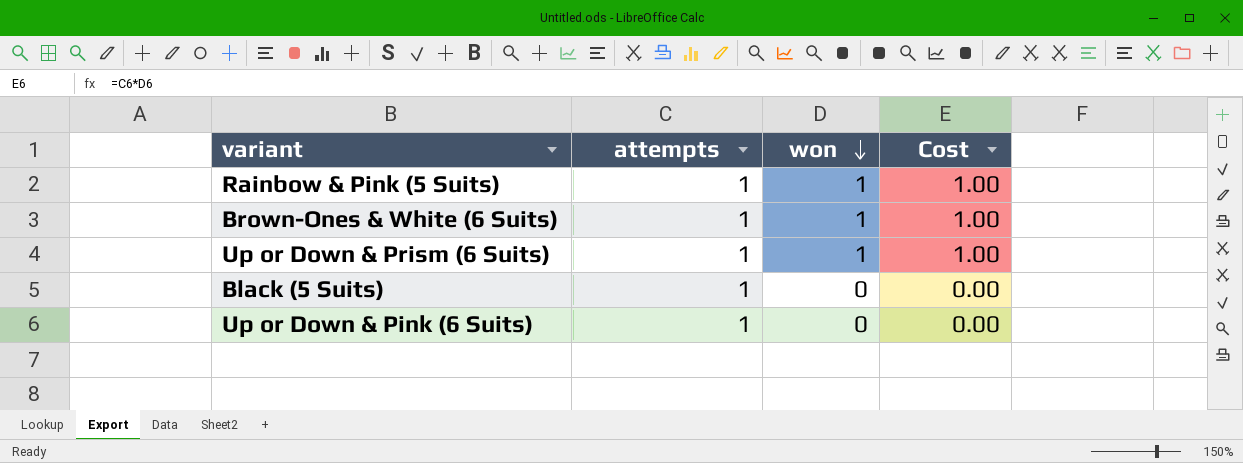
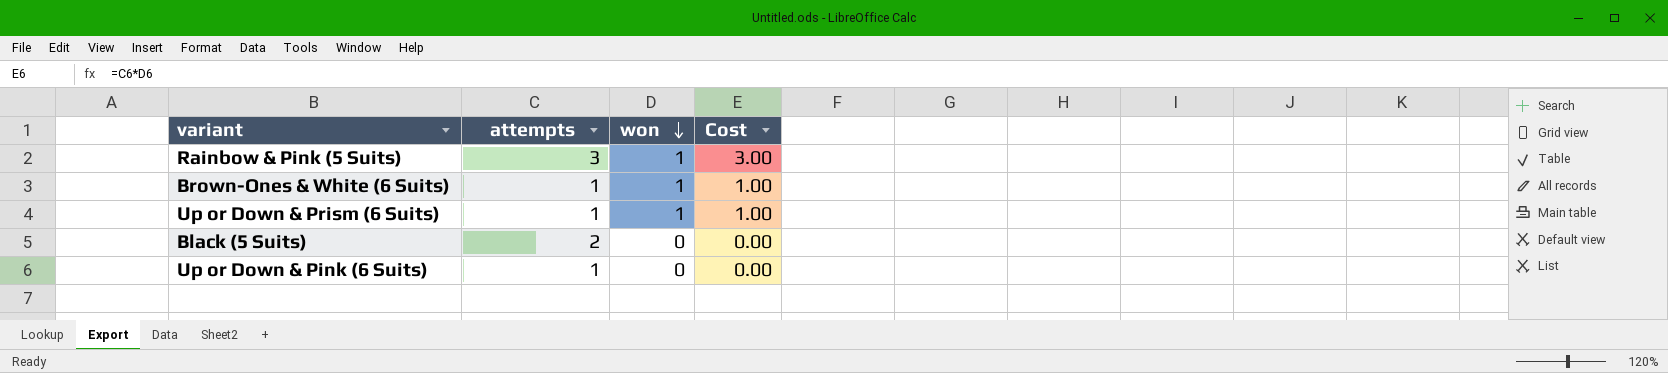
Rainbow & Pink (5 Suits) | attempts: 1 -> 3
Rainbow & Pink (5 Suits) | Cost: 1.00 -> 3.00
Black (5 Suits) | attempts: 1 -> 2

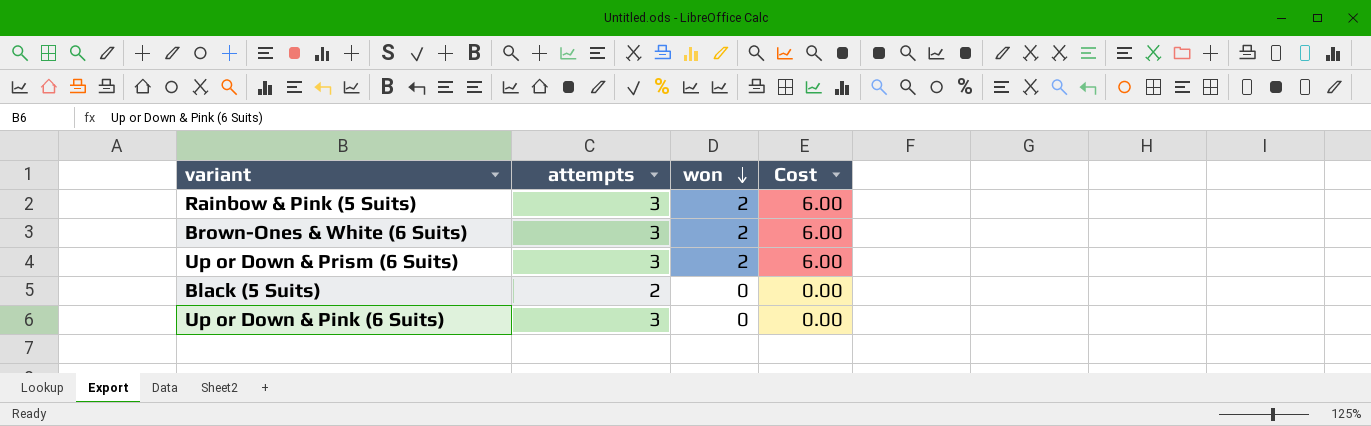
Rainbow & Pink (5 Suits) | won: 1 -> 2
Rainbow & Pink (5 Suits) | Cost: 3.00 -> 6.00
Brown-Ones & White (6 Suits) | attempts: 1 -> 3
Brown-Ones & White (6 Suits) | won: 1 -> 2
Brown-Ones & White (6 Suits) | Cost: 1.00 -> 6.00
Up or Down & Prism (6 Suits) | attempts: 1 -> 3
Up or Down & Prism (6 Suits) | won: 1 -> 2
Up or Down & Prism (6 Suits) | Cost: 1.00 -> 6.00
Up or Down & Pink (6 Suits) | attempts: 1 -> 3

